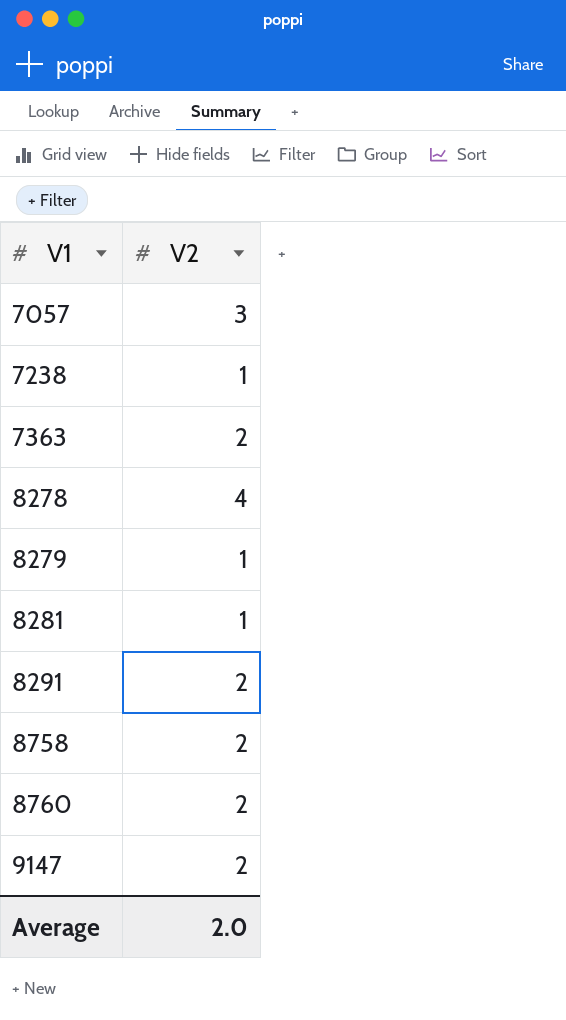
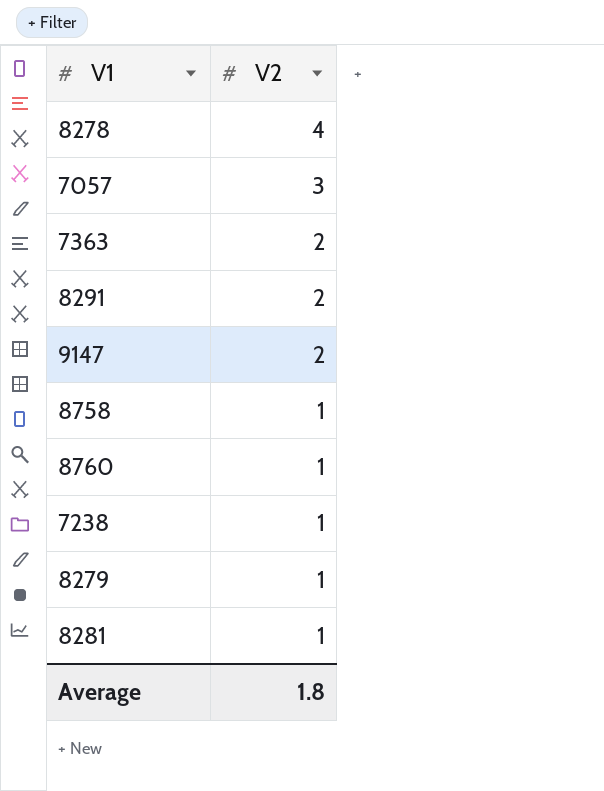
row order: V1 ascending -> V2 descending
8758 | V2: 2 -> 1
8760 | V2: 2 -> 1
Average | V2: 2.0 -> 1.8

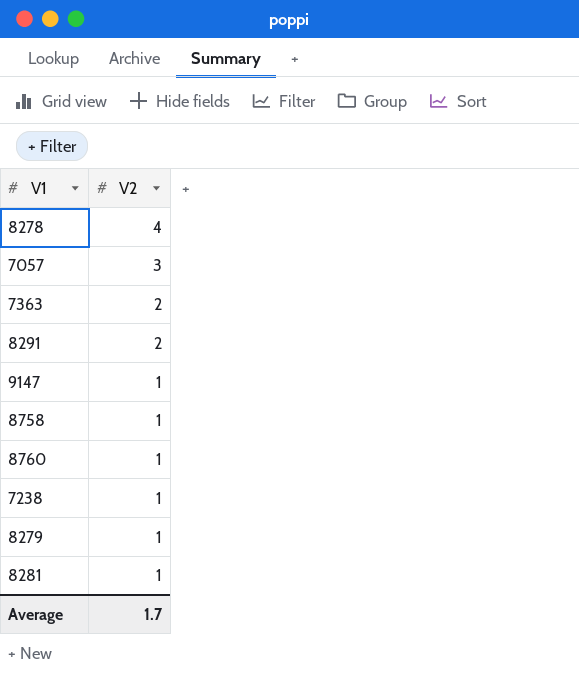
9147 | V2: 2 -> 1
Average | V2: 1.8 -> 1.7

